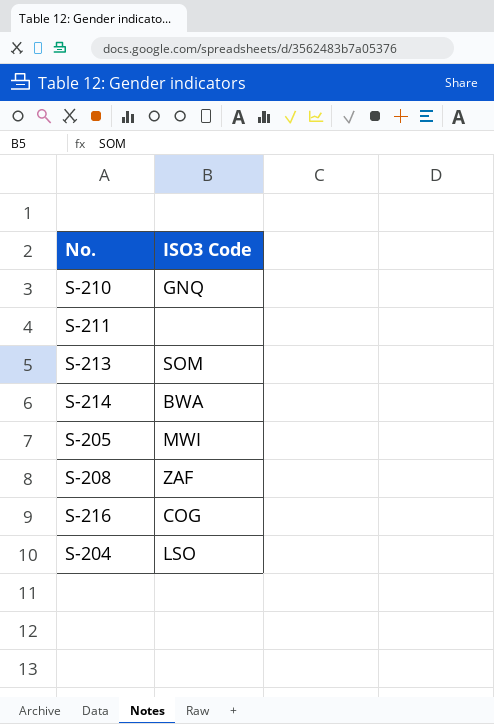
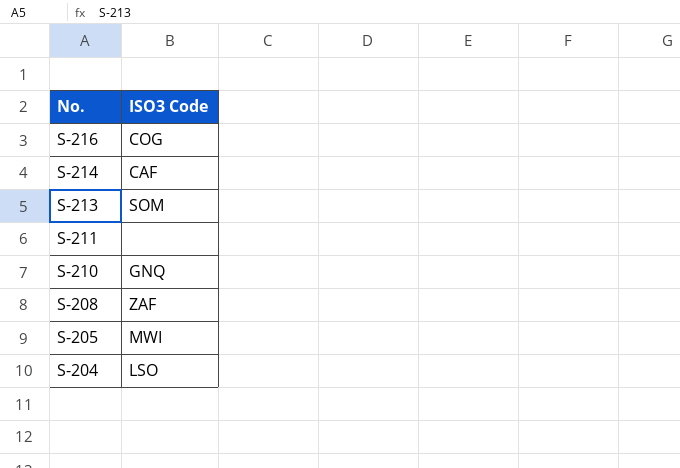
row order: none -> No. descending
S-214 | ISO3 Code: BWA -> CAF

